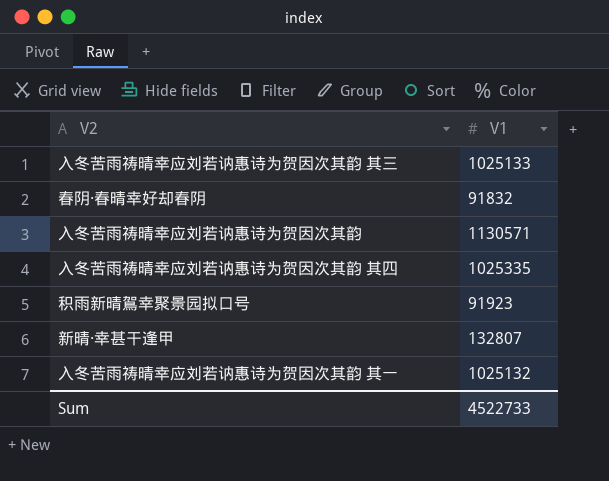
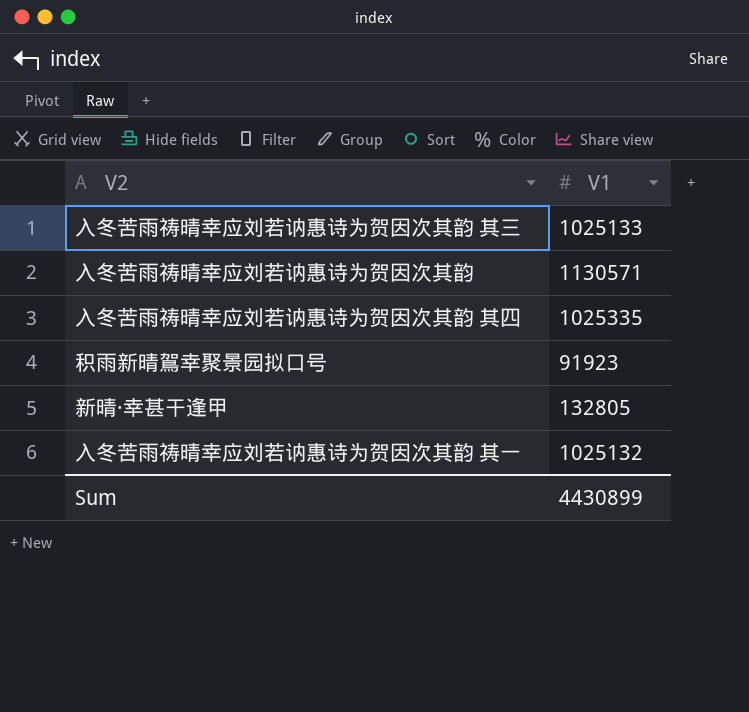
row 春阴·春晴幸好却春阴: 91832 -> none
新晴·幸甚干逢甲 | V1: 132807 -> 132805
Sum | V1: 4522733 -> 4430899

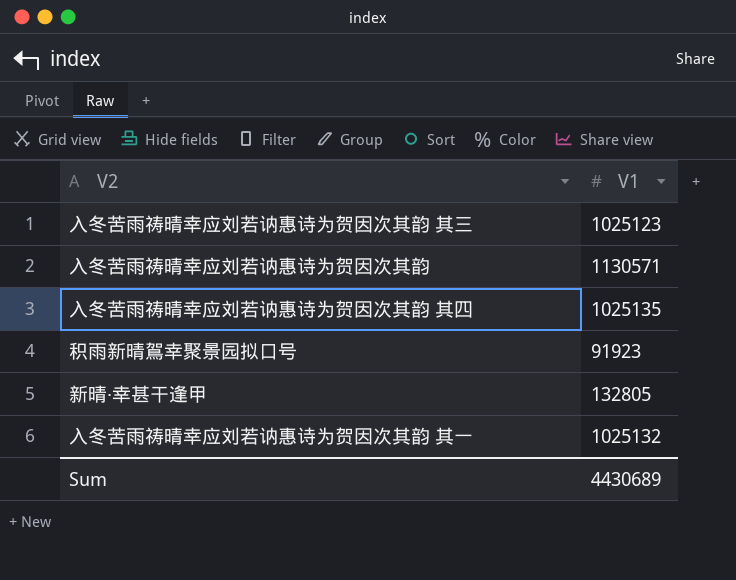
入冬苦雨祷晴幸应刘若讷惠诗为贺因次其韵 其三 | V1: 1025133 -> 1025123
入冬苦雨祷晴幸应刘若讷惠诗为贺因次其韵 其四 | V1: 1025335 -> 1025135
Sum | V1: 4430899 -> 4430689

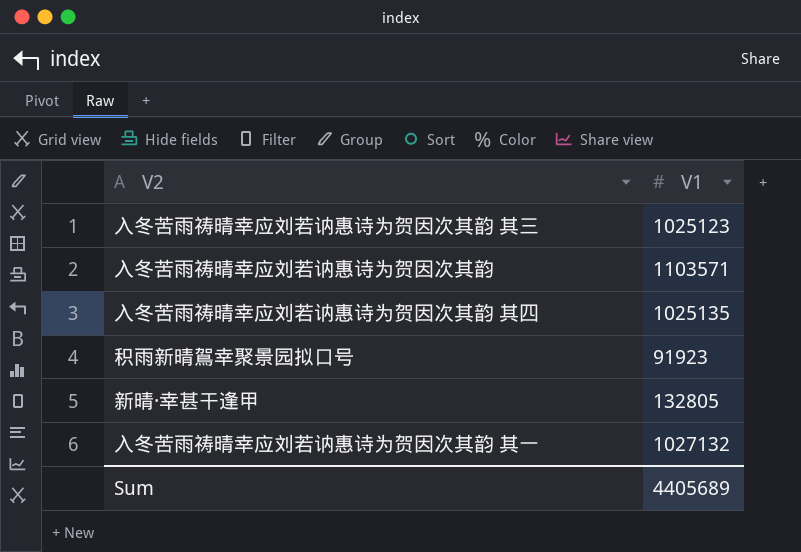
入冬苦雨祷晴幸应刘若讷惠诗为贺因次其韵 | V1: 1130571 -> 1103571
入冬苦雨祷晴幸应刘若讷惠诗为贺因次其韵 其一 | V1: 1025132 -> 1027132
Sum | V1: 4430689 -> 4405689

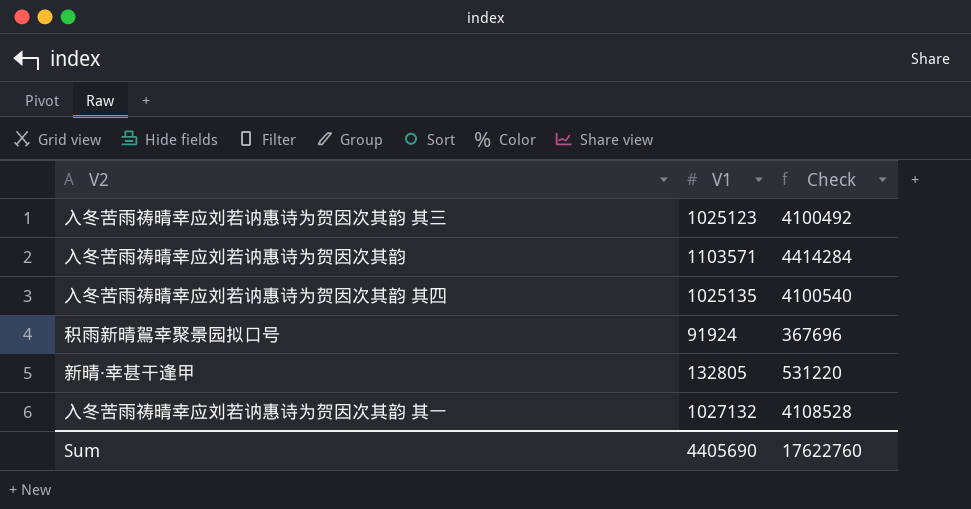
column Check | formula: none -> [V1] * 4
积雨新晴鴐幸聚景园拟口号 | V1: 91923 -> 91924
Sum | V1: 4405689 -> 4405690

